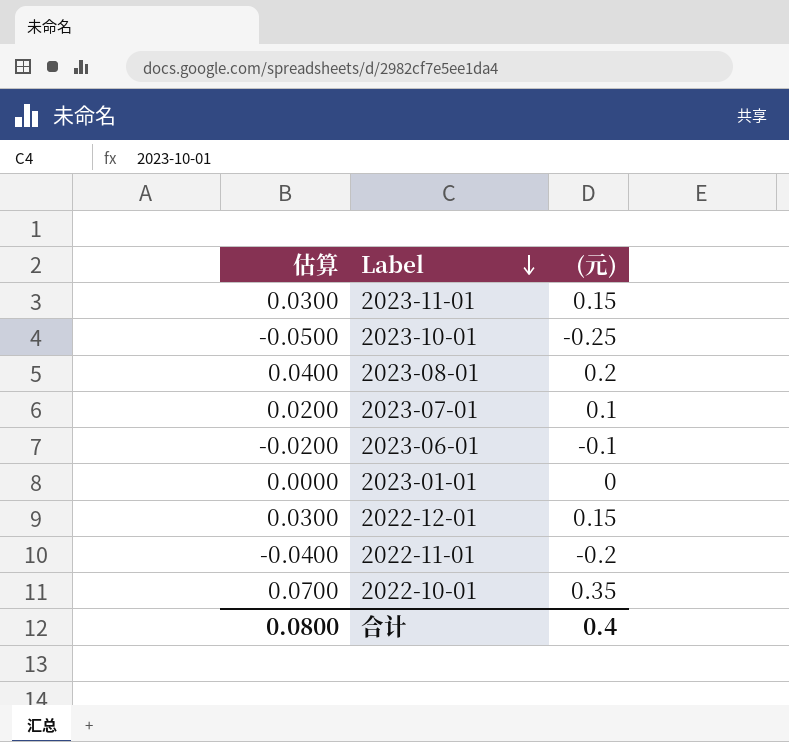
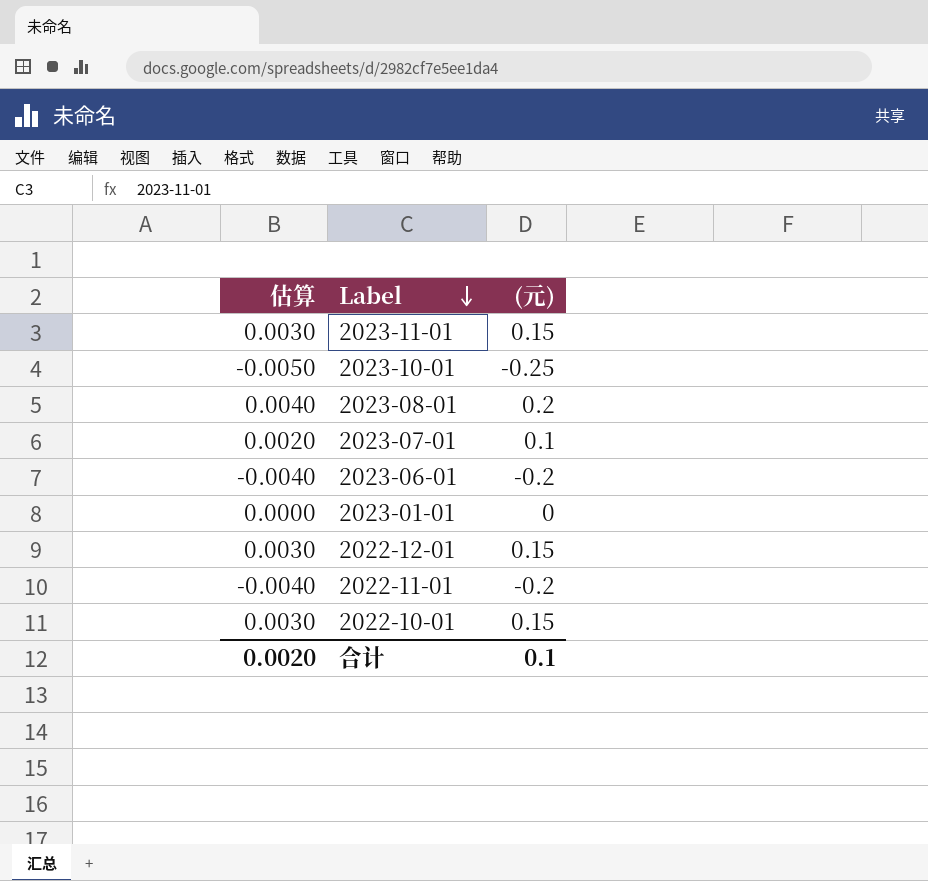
column 估算 | formula: [(元)] * 0.2 -> [(元)] * 0.02
2023-06-01 | (元): -0.1 -> -0.2
2022-10-01 | (元): 0.35 -> 0.15
合计 | 估算: 0.0800 -> 0.0020
合计 | (元): 0.4 -> 0.1

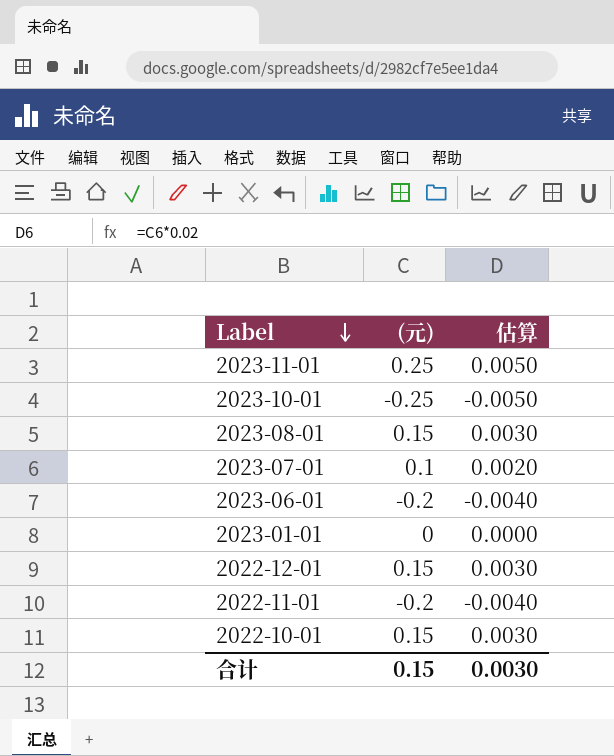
column 估算 | position: 1 -> 3
2023-11-01 | (元): 0.15 -> 0.25
2023-11-01 | 估算: 0.0030 -> 0.0050
2023-08-01 | (元): 0.2 -> 0.15
2023-08-01 | 估算: 0.0040 -> 0.0030
合计 | (元): 0.1 -> 0.15
合计 | 估算: 0.0020 -> 0.0030

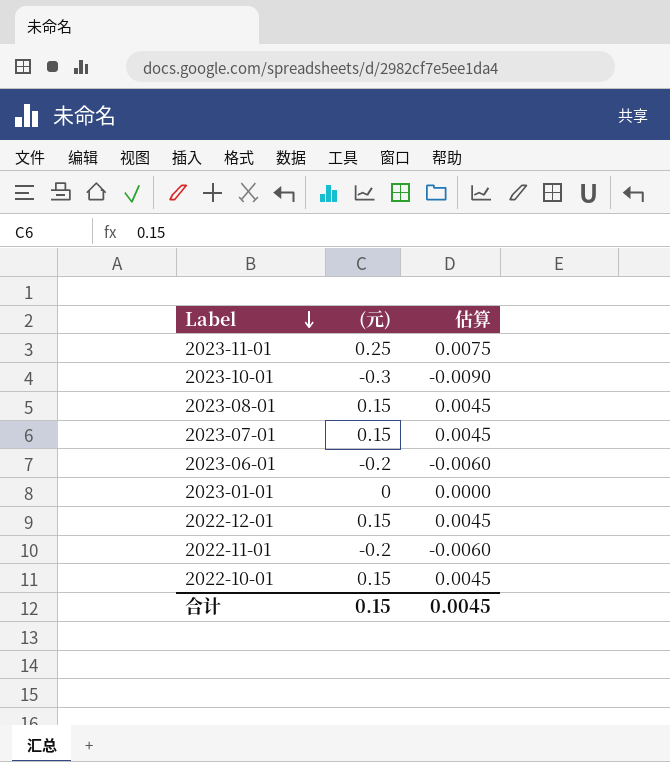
column 估算 | formula: [(元)] * 0.02 -> [(元)] * 0.03
2023-10-01 | (元): -0.25 -> -0.3
2023-07-01 | (元): 0.1 -> 0.15
合计 | 估算: 0.0030 -> 0.0045

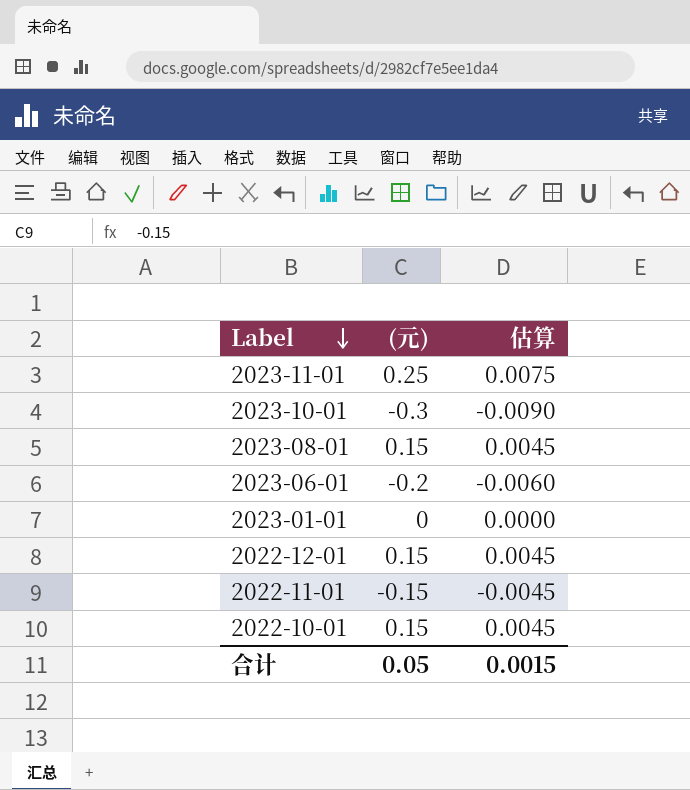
row 2023-07-01: 0.15 | 0.0045 -> none
2022-11-01 | (元): -0.2 -> -0.15
2022-11-01 | 估算: -0.0060 -> -0.0045
合计 | (元): 0.15 -> 0.05
合计 | 估算: 0.0045 -> 0.0015

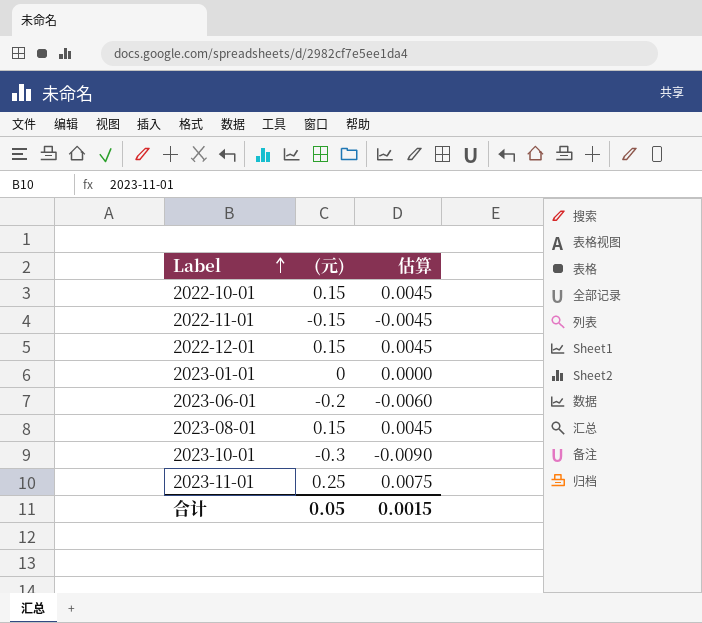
row order: Label descending -> Label ascending

